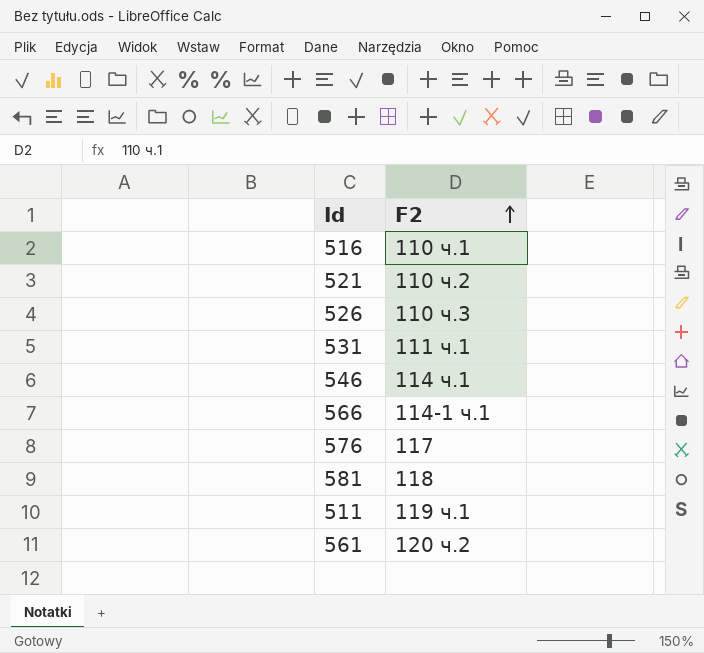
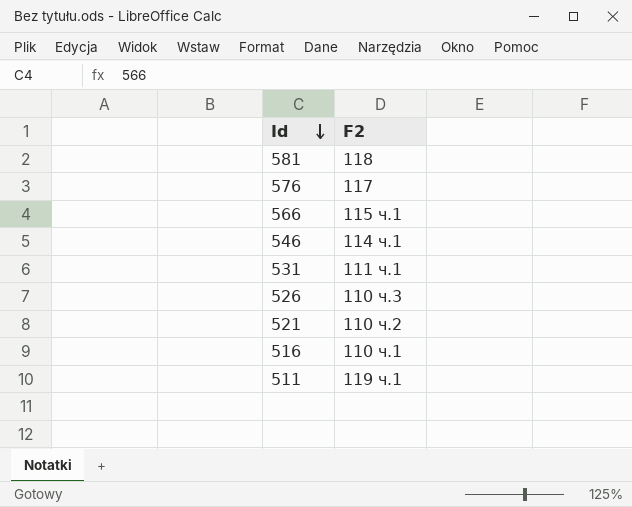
row order: F2 ascending -> Id descending
row 561: 120 ч.2 -> none
566 | F2: 114-1 ч.1 -> 115 ч.1

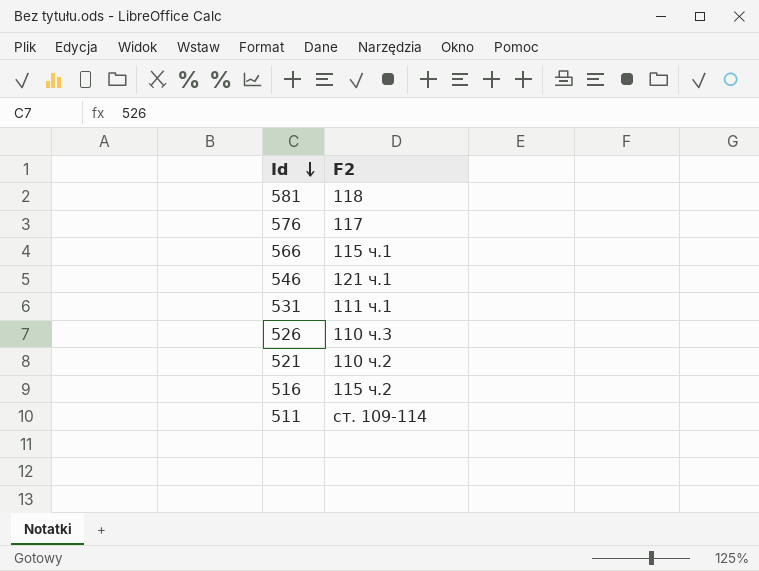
546 | F2: 114 ч.1 -> 121 ч.1
516 | F2: 110 ч.1 -> 115 ч.2
511 | F2: 119 ч.1 -> ст. 109-114

